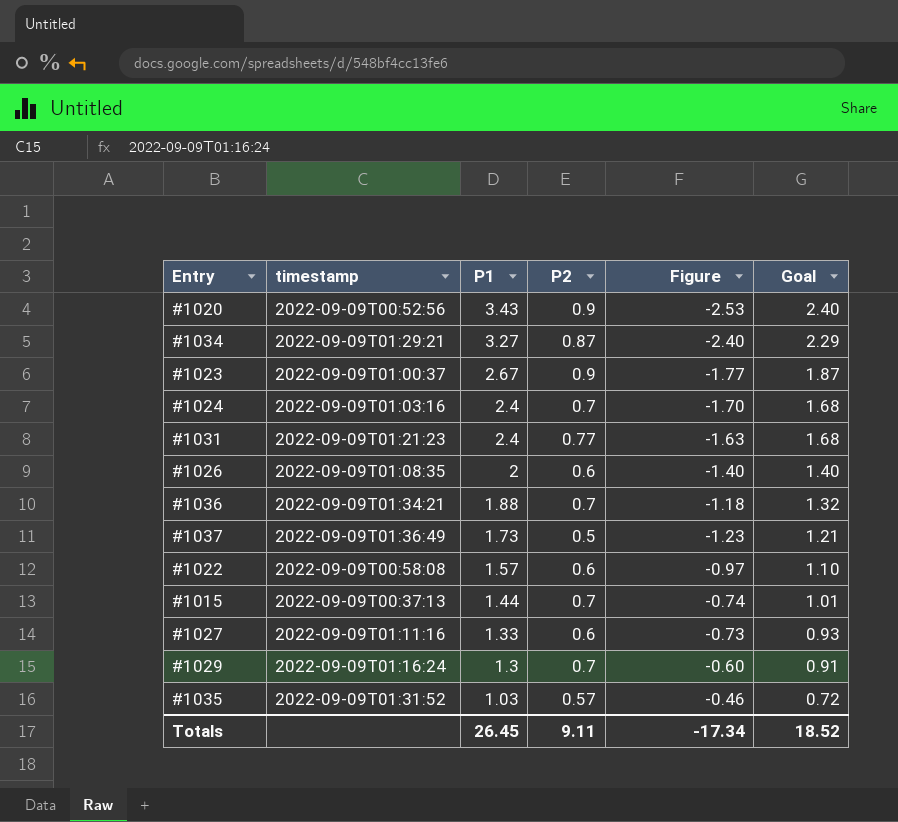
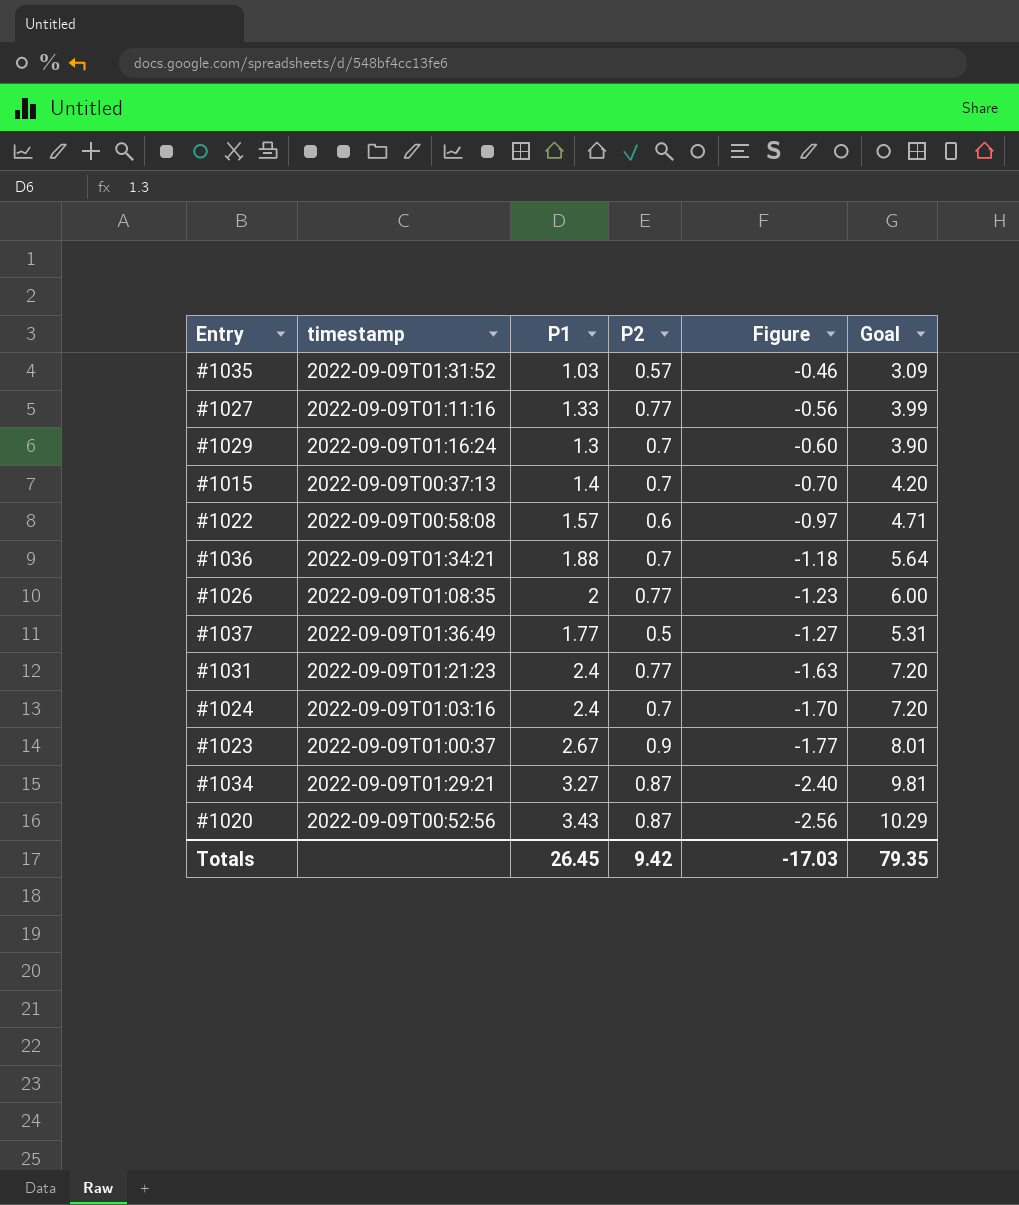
row order: P1 descending -> Figure descending
column Goal | formula: [P1] * 0.7 -> [P1] * 3
#1027 | P2: 0.6 -> 0.77
#1027 | Figure: -0.73 -> -0.56
#1015 | P1: 1.44 -> 1.4
#1015 | Figure: -0.74 -> -0.70
#1026 | P2: 0.6 -> 0.77
#1026 | Figure: -1.40 -> -1.23
#1037 | P1: 1.73 -> 1.77
#1037 | Figure: -1.23 -> -1.27
#1020 | P2: 0.9 -> 0.87
#1020 | Figure: -2.53 -> -2.56
Totals | P2: 9.11 -> 9.42
Totals | Figure: -17.34 -> -17.03
Totals | Goal: 18.52 -> 79.35

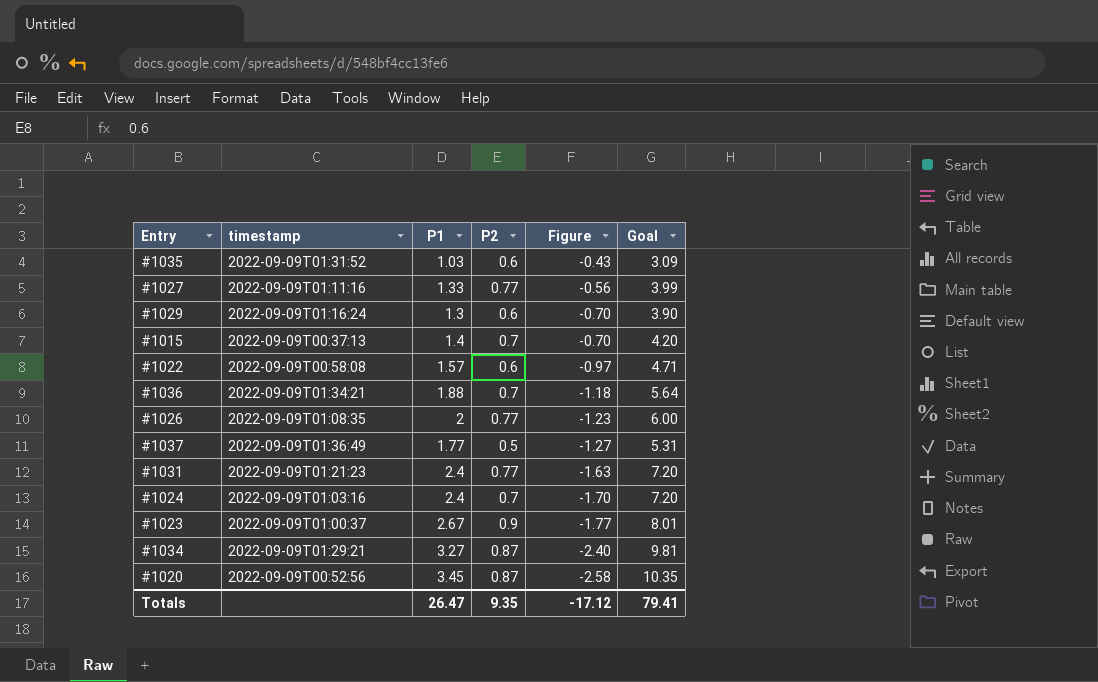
#1035 | P2: 0.57 -> 0.6
#1035 | Figure: -0.46 -> -0.43
#1029 | P2: 0.7 -> 0.6
#1029 | Figure: -0.60 -> -0.70
#1020 | P1: 3.43 -> 3.45
#1020 | Figure: -2.56 -> -2.58
#1020 | Goal: 10.29 -> 10.35
Totals | P1: 26.45 -> 26.47
Totals | P2: 9.42 -> 9.35
Totals | Figure: -17.03 -> -17.12
Totals | Goal: 79.35 -> 79.41

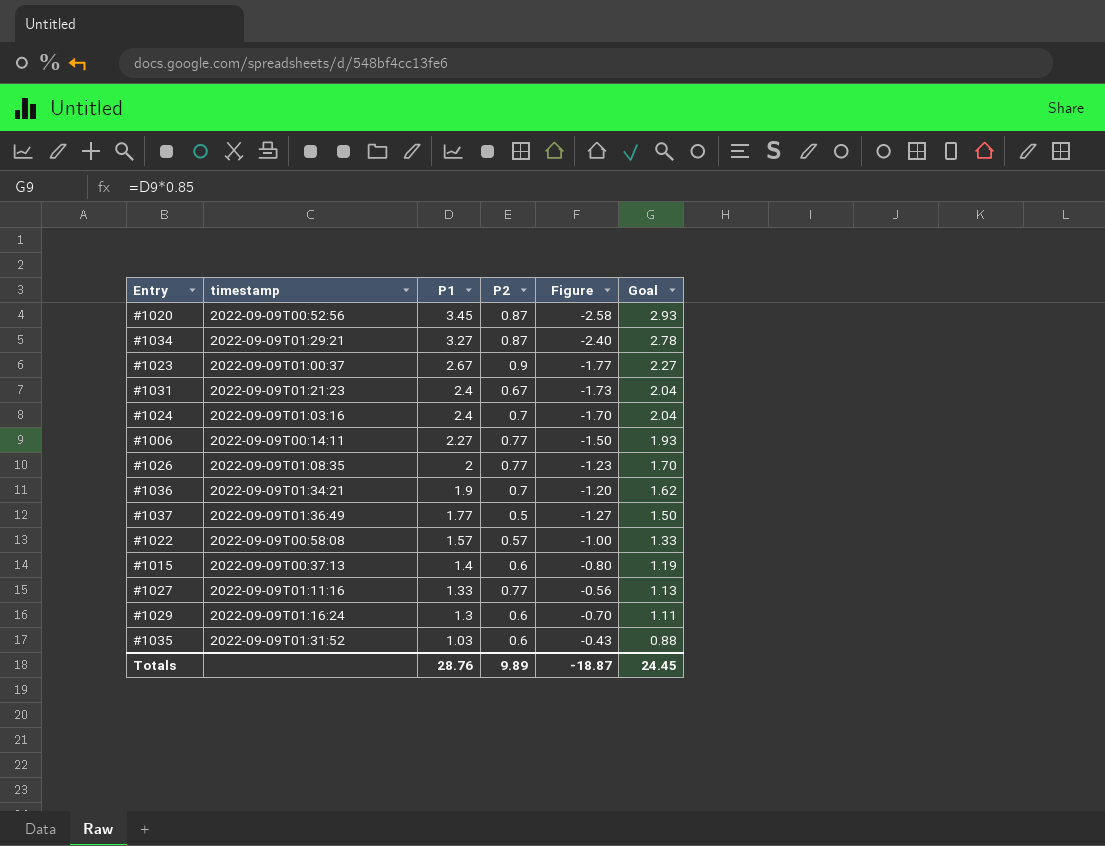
row order: Figure descending -> P1 descending
column Goal | formula: [P1] * 3 -> [P1] * 0.85
#1031 | P2: 0.77 -> 0.67
#1031 | Figure: -1.63 -> -1.73
row #1006: none -> 2022-09-09T00:14:11 | 2.27 | 0.77 | -1.50 | 1.93
#1036 | P1: 1.88 -> 1.9
#1036 | Figure: -1.18 -> -1.20
#1022 | P2: 0.6 -> 0.57
#1022 | Figure: -0.97 -> -1.00
#1015 | P2: 0.7 -> 0.6
#1015 | Figure: -0.70 -> -0.80
Totals | P1: 26.47 -> 28.76
Totals | P2: 9.35 -> 9.89
Totals | Figure: -17.12 -> -18.87
Totals | Goal: 79.41 -> 24.45

